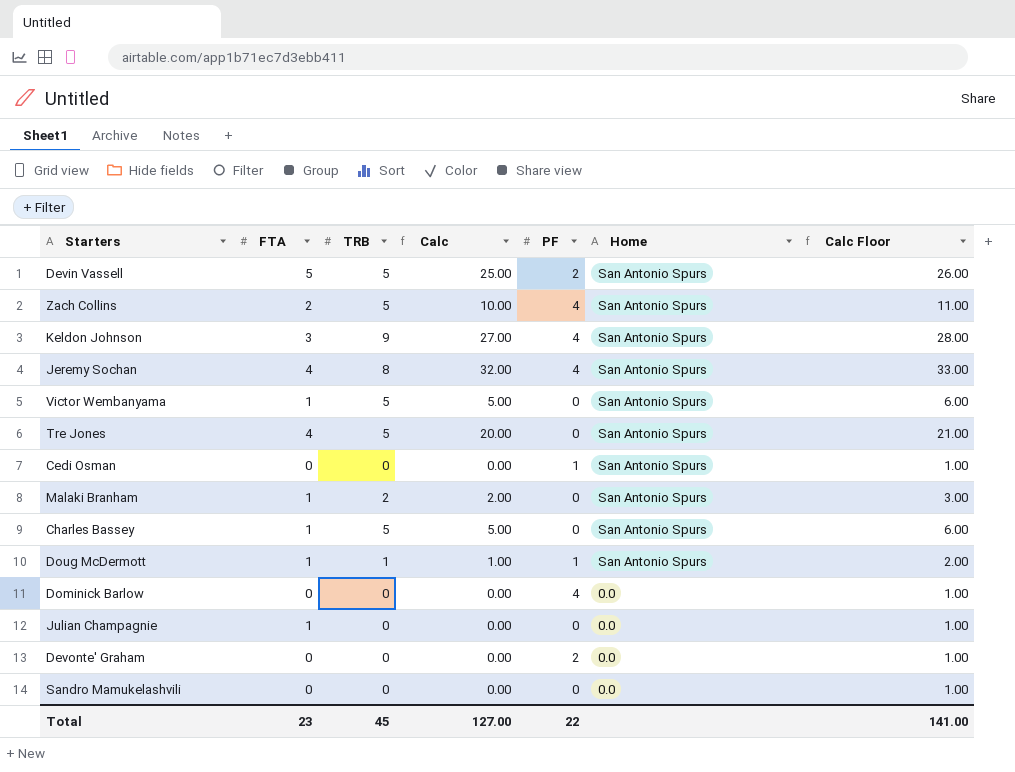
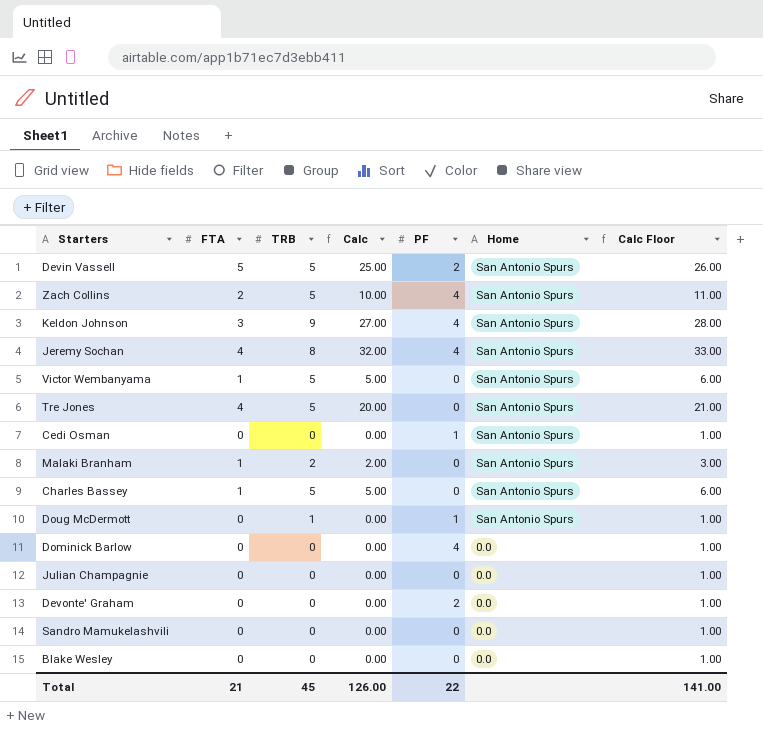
Doug McDermott | FTA: 1 -> 0
Doug McDermott | Calc: 1.00 -> 0.00
Doug McDermott | Calc Floor: 2.00 -> 1.00
Julian Champagnie | FTA: 1 -> 0
row Blake Wesley: none -> 0 | 0 | 0.00 | 0 | 0.0 | 1.00
Total | FTA: 23 -> 21
Total | Calc: 127.00 -> 126.00

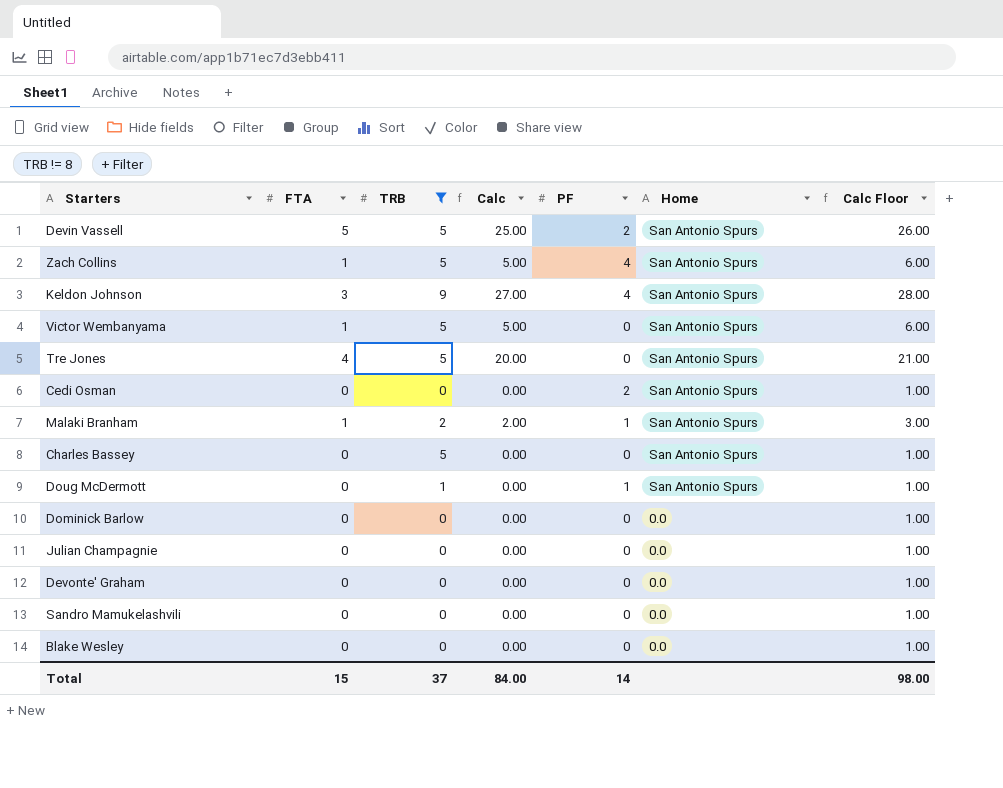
filter: none -> TRB != 8
Zach Collins | FTA: 2 -> 1
Zach Collins | Calc: 10.00 -> 5.00
Zach Collins | Calc Floor: 11.00 -> 6.00
Cedi Osman | PF: 1 -> 2
Malaki Branham | PF: 0 -> 1
Charles Bassey | FTA: 1 -> 0
Charles Bassey | Calc: 5.00 -> 0.00
Charles Bassey | Calc Floor: 6.00 -> 1.00
Dominick Barlow | PF: 4 -> 0
Devonte' Graham | PF: 2 -> 0
Total | FTA: 21 -> 15
Total | TRB: 45 -> 37
Total | Calc: 126.00 -> 84.00
Total | PF: 22 -> 14
Total | Calc Floor: 141.00 -> 98.00

